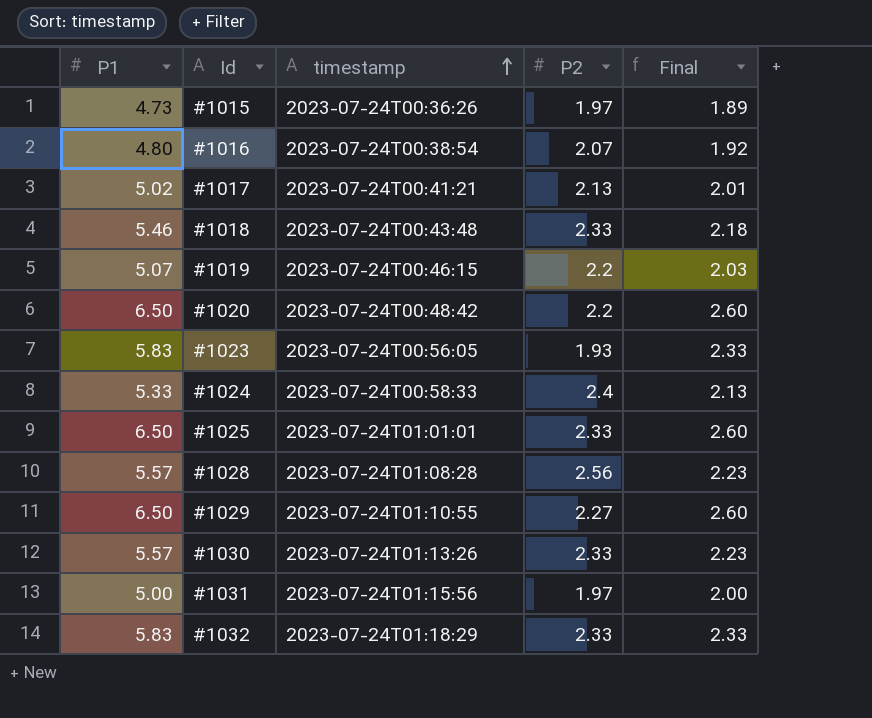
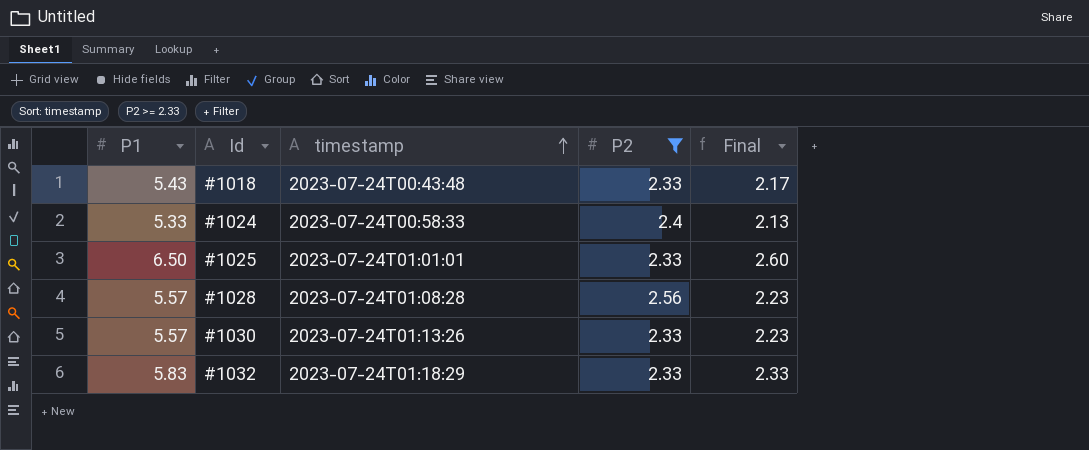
filter: none -> P2 >= 2.33
#1018 | P1: 5.46 -> 5.43
#1018 | Final: 2.18 -> 2.17

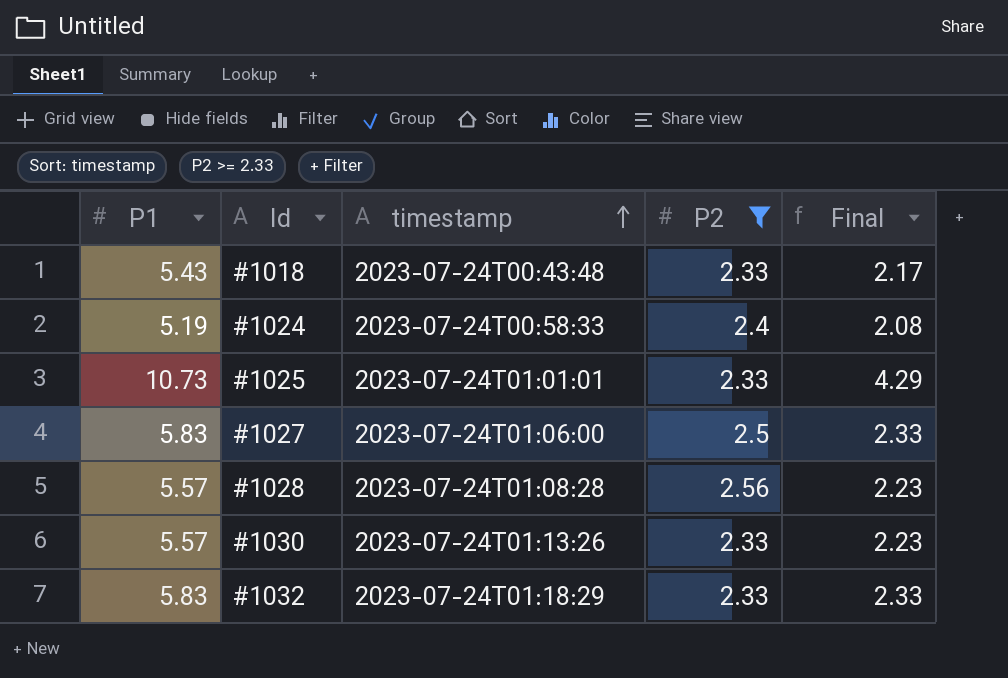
#1024 | P1: 5.33 -> 5.19
#1024 | Final: 2.13 -> 2.08
#1025 | P1: 6.50 -> 10.73
#1025 | Final: 2.60 -> 4.29
row #1027: none -> 5.83 | 2023-07-24T01:06:00 | 2.5 | 2.33

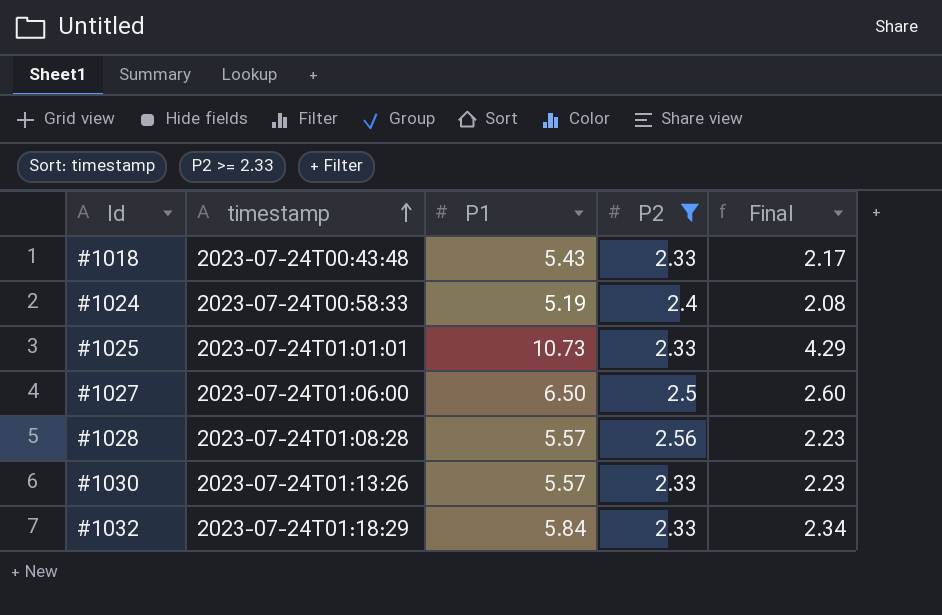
column P1 | position: 1 -> 3
#1027 | P1: 5.83 -> 6.50
#1027 | Final: 2.33 -> 2.60
#1032 | P1: 5.83 -> 5.84
#1032 | Final: 2.33 -> 2.34

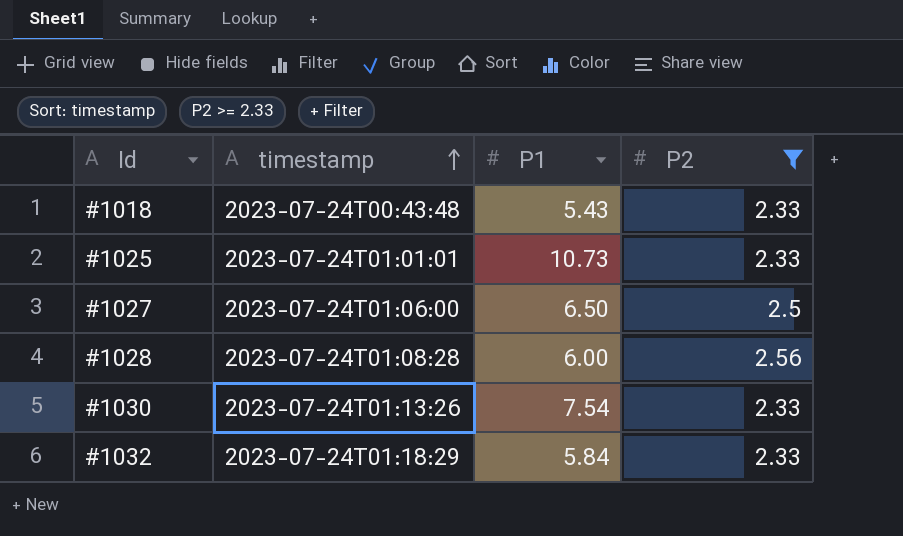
column Final | formula: [P1] * 0.4 -> none
row #1024: 2023-07-24T00:58:33 | 5.19 | 2.4 | 2.08 -> none
#1028 | P1: 5.57 -> 6.00
#1030 | P1: 5.57 -> 7.54

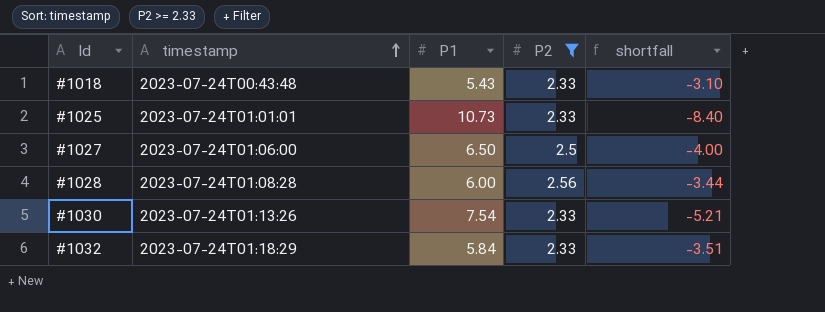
column shortfall | formula: none -> [P2] - [P1]

